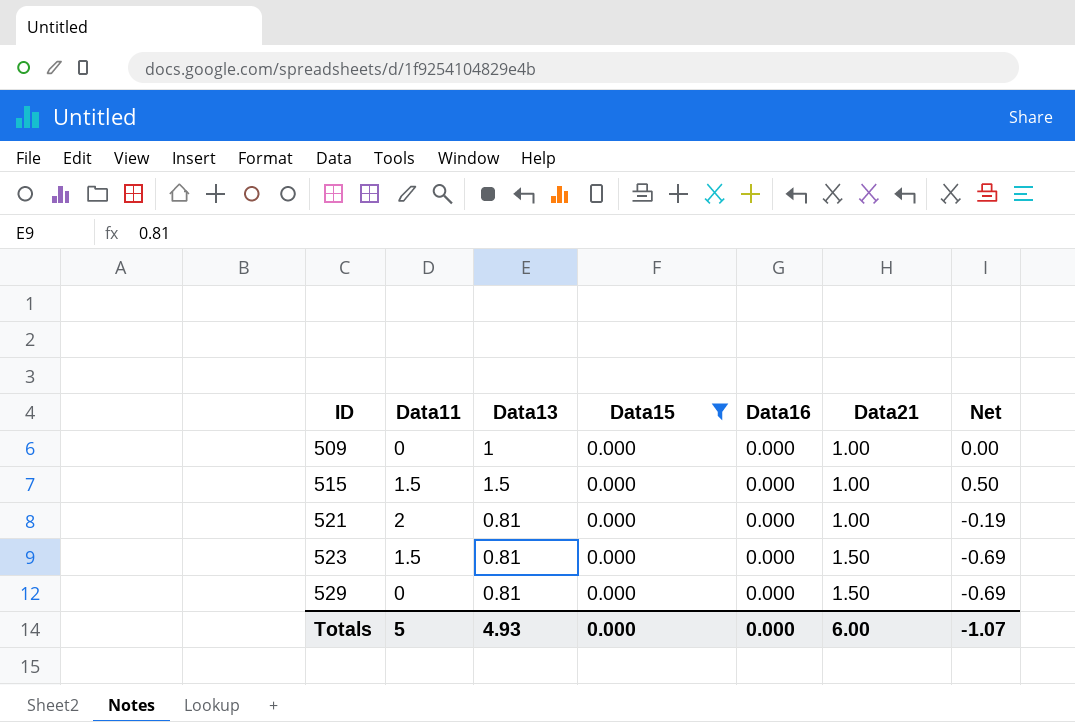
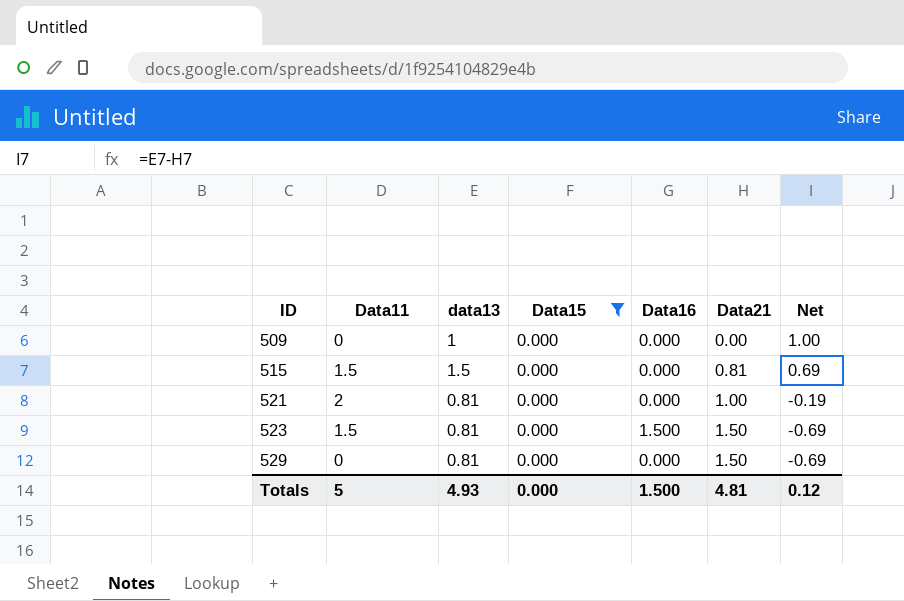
column name: Data13 -> data13
509 | Data21: 1.00 -> 0.00
509 | Net: 0.00 -> 1.00
515 | Data21: 1.00 -> 0.81
515 | Net: 0.50 -> 0.69
523 | Data16: 0.000 -> 1.500
Totals | Data16: 0.000 -> 1.500
Totals | Data21: 6.00 -> 4.81
Totals | Net: -1.07 -> 0.12

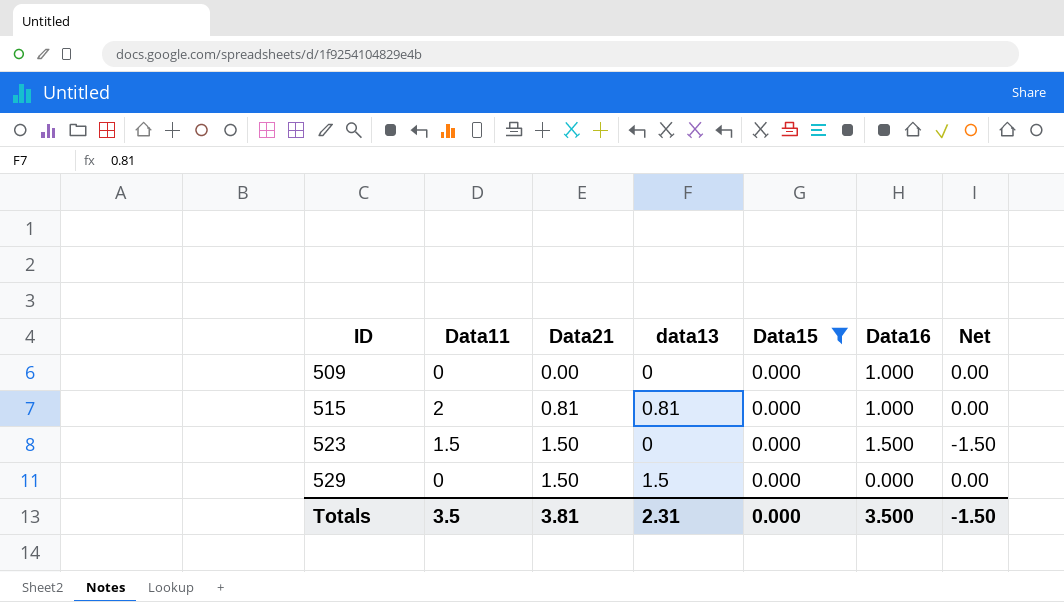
column Data21 | position: 6 -> 3
row 521: 2 | 0.81 | 0.000 | 0.000 | 1.00 | -0.19 -> none
509 | data13: 1 -> 0
509 | Data16: 0.000 -> 1.000
509 | Net: 1.00 -> 0.00
515 | Data11: 1.5 -> 2
515 | data13: 1.5 -> 0.81
515 | Data16: 0.000 -> 1.000
515 | Net: 0.69 -> 0.00
523 | data13: 0.81 -> 0
523 | Net: -0.69 -> -1.50
529 | data13: 0.81 -> 1.5
529 | Net: -0.69 -> 0.00
Totals | Data11: 5 -> 3.5
Totals | Data21: 4.81 -> 3.81
Totals | data13: 4.93 -> 2.31
Totals | Data16: 1.500 -> 3.500
Totals | Net: 0.12 -> -1.50

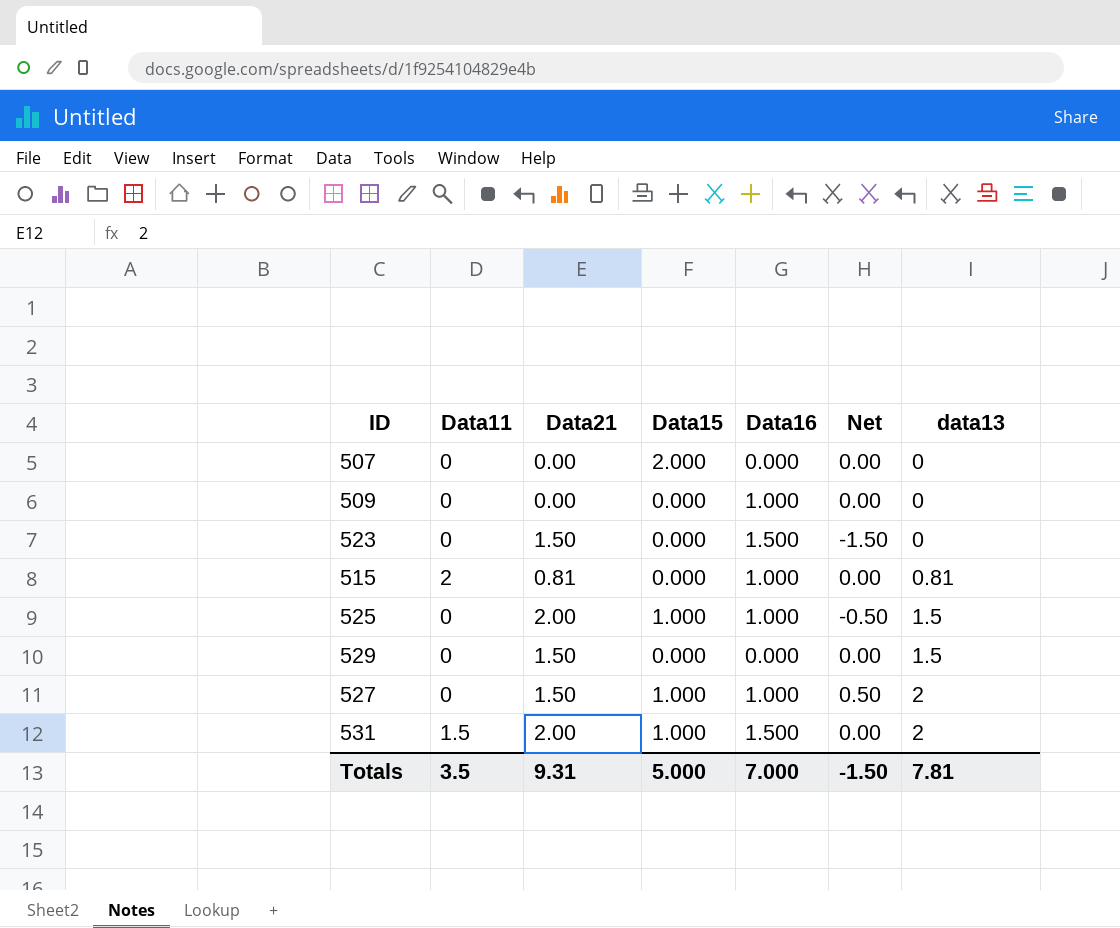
filter: Data15 = 0.000 -> none
row order: ID ascending -> data13 ascending
column data13 | position: 4 -> 7
523 | Data11: 1.5 -> 0
Totals | Data21: 3.81 -> 9.31
Totals | Data15: 0.000 -> 5.000
Totals | Data16: 3.500 -> 7.000
Totals | data13: 2.31 -> 7.81

